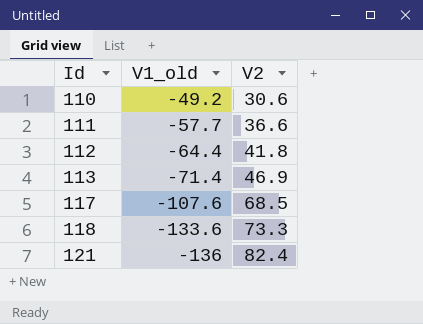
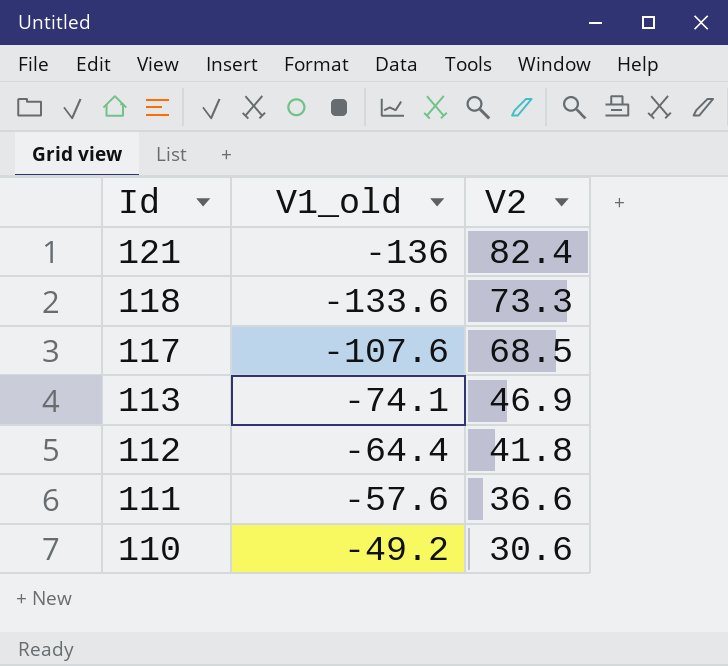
row order: Id ascending -> Id descending
113 | V1_old: -71.4 -> -74.1
111 | V1_old: -57.7 -> -57.6

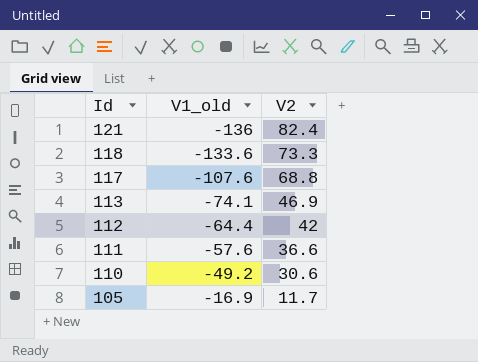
117 | V2: 68.5 -> 68.8
112 | V2: 41.8 -> 42
row 105: none -> -16.9 | 11.7

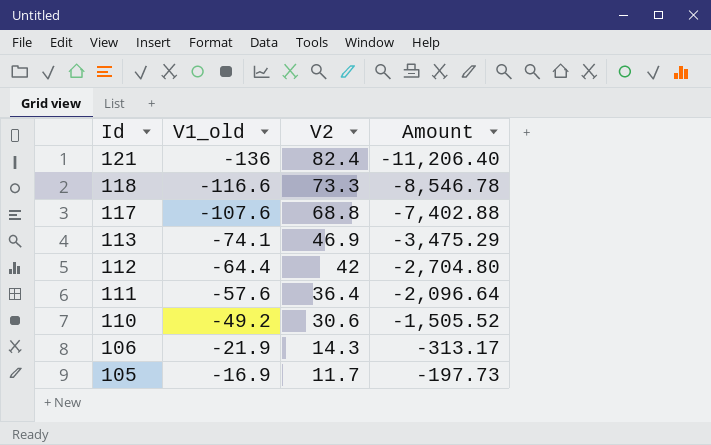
column Amount | formula: none -> [V1_old] * [V2]
118 | V1_old: -133.6 -> -116.6
111 | V2: 36.6 -> 36.4
row 106: none -> -21.9 | 14.3 | -313.17

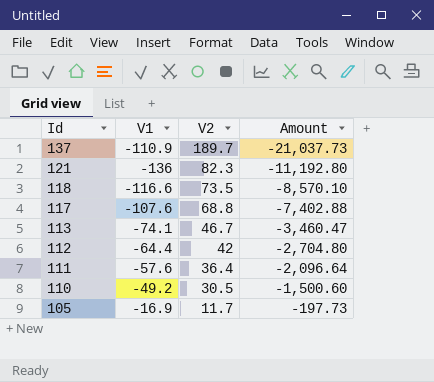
column name: V1_old -> V1
row 106: -21.9 | 14.3 | -313.17 -> none
row 137: none -> -110.9 | 189.7 | -21,037.73
121 | V2: 82.4 -> 82.3
121 | Amount: -11,206.40 -> -11,192.80
118 | V2: 73.3 -> 73.5
118 | Amount: -8,546.78 -> -8,570.10
113 | V2: 46.9 -> 46.7
113 | Amount: -3,475.29 -> -3,460.47
110 | V2: 30.6 -> 30.5
110 | Amount: -1,505.52 -> -1,500.60

